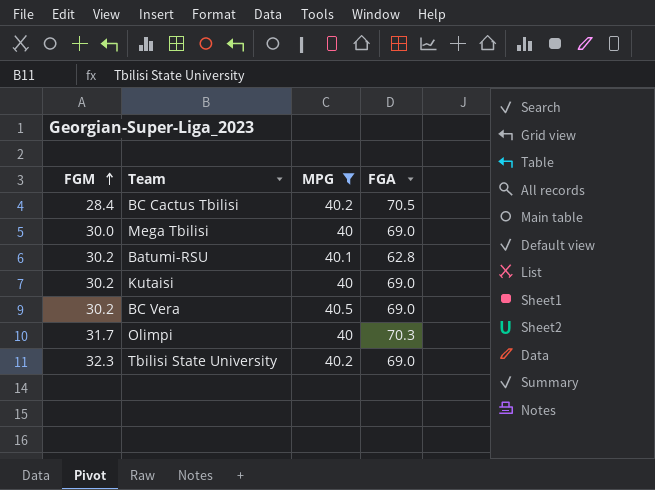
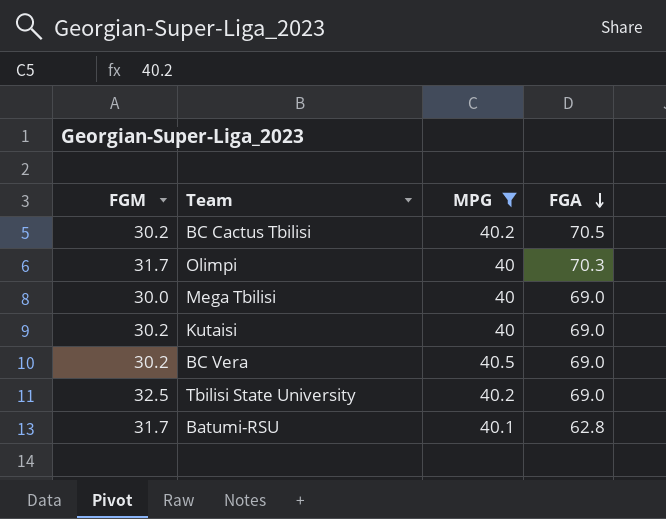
row order: FGM ascending -> FGA descending
BC Cactus Tbilisi | FGM: 28.4 -> 30.2
Tbilisi State University | FGM: 32.3 -> 32.5
Batumi-RSU | FGM: 30.2 -> 31.7

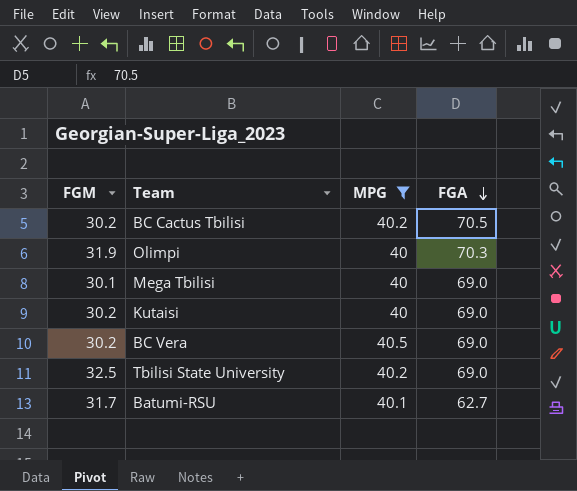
Olimpi | FGM: 31.7 -> 31.9
Mega Tbilisi | FGM: 30.0 -> 30.1
Batumi-RSU | FGA: 62.8 -> 62.7

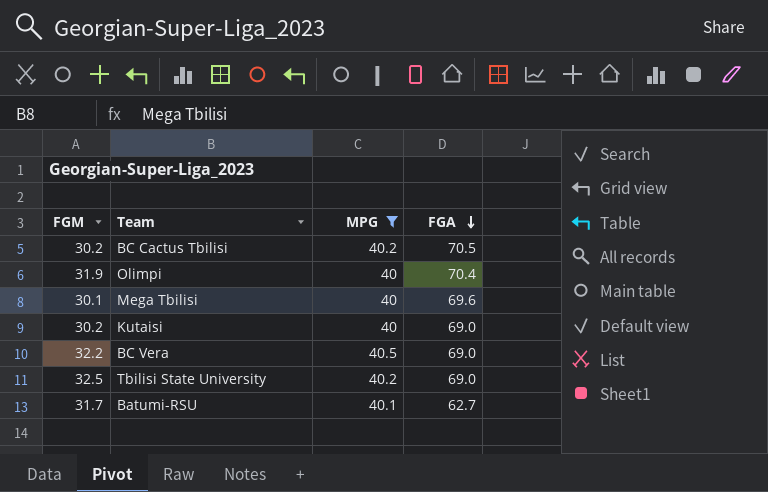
Olimpi | FGA: 70.3 -> 70.4
Mega Tbilisi | FGA: 69.0 -> 69.6
BC Vera | FGM: 30.2 -> 32.2

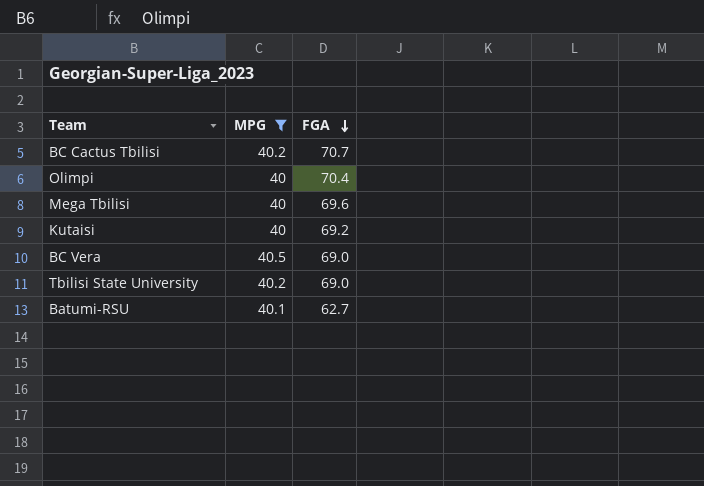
column FGM | position: 1 -> none
BC Cactus Tbilisi | FGA: 70.5 -> 70.7
Kutaisi | FGA: 69.0 -> 69.2

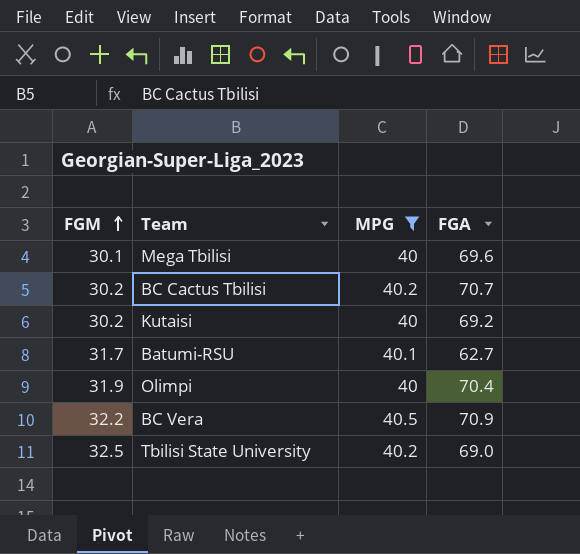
row order: FGA descending -> FGM ascending
column FGM | position: none -> 1
BC Vera | FGA: 69.0 -> 70.9

